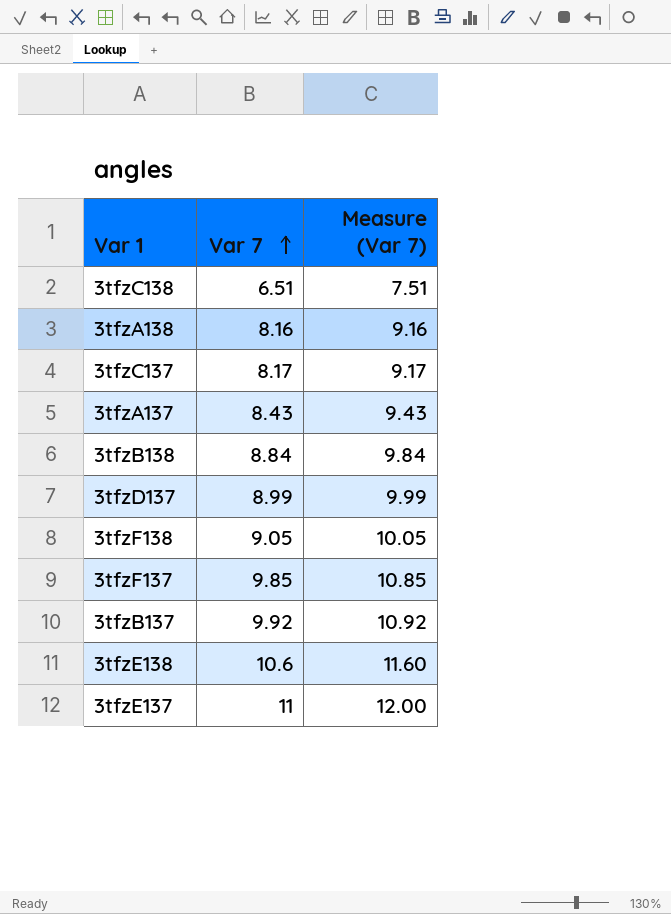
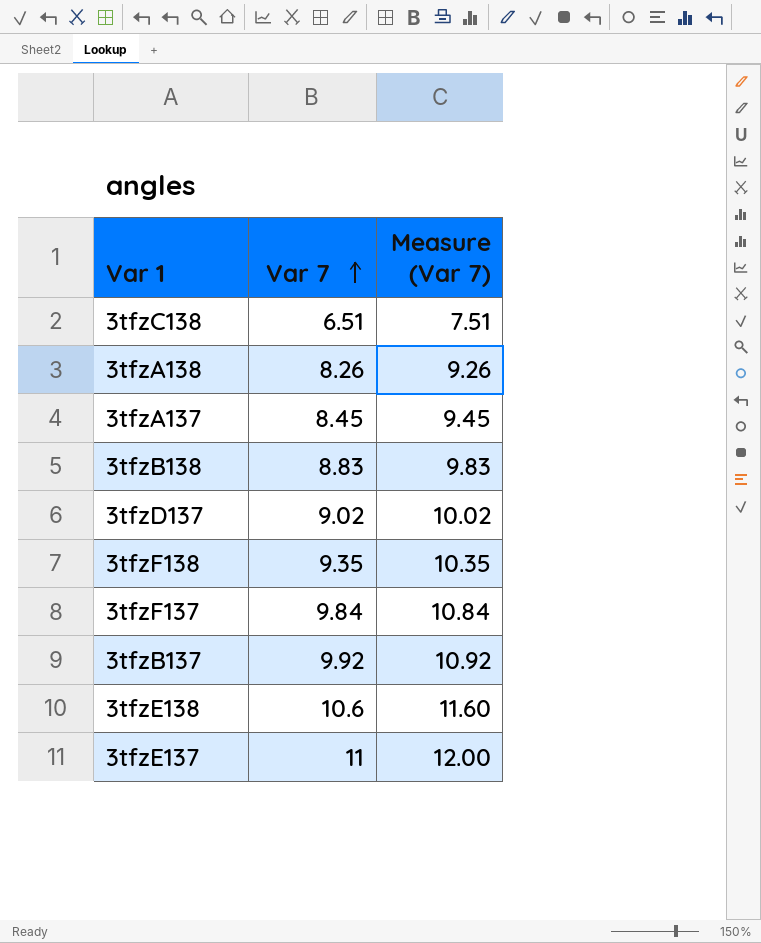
row 3tfzC137: 8.17 | 9.17 -> none
3tfzA138 | Var 7: 8.16 -> 8.26
3tfzA138 | Measure (Var 7): 9.16 -> 9.26
3tfzA137 | Var 7: 8.43 -> 8.45
3tfzA137 | Measure (Var 7): 9.43 -> 9.45
3tfzB138 | Var 7: 8.84 -> 8.83
3tfzB138 | Measure (Var 7): 9.84 -> 9.83
3tfzD137 | Var 7: 8.99 -> 9.02
3tfzD137 | Measure (Var 7): 9.99 -> 10.02
3tfzF138 | Var 7: 9.05 -> 9.35
3tfzF138 | Measure (Var 7): 10.05 -> 10.35
3tfzF137 | Var 7: 9.85 -> 9.84
3tfzF137 | Measure (Var 7): 10.85 -> 10.84

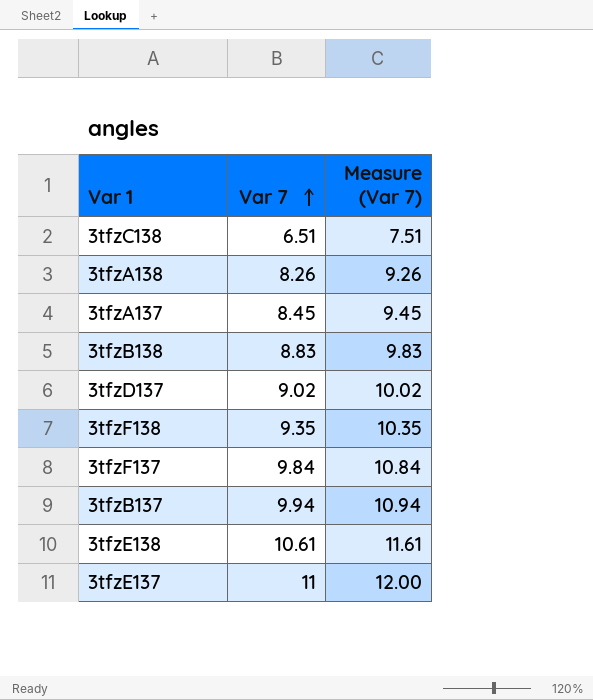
3tfzB137 | Var 7: 9.92 -> 9.94
3tfzB137 | Measure (Var 7): 10.92 -> 10.94
3tfzE138 | Var 7: 10.6 -> 10.61
3tfzE138 | Measure (Var 7): 11.60 -> 11.61

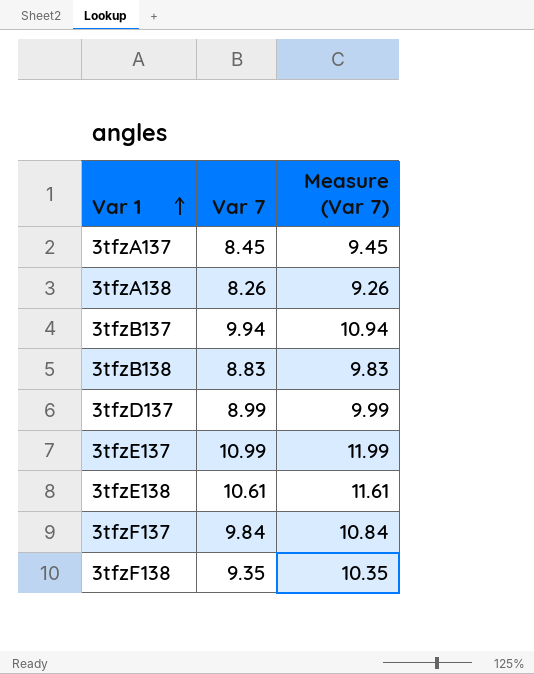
row order: Var 7 ascending -> Var 1 ascending
row 3tfzC138: 6.51 | 7.51 -> none
3tfzD137 | Var 7: 9.02 -> 8.99
3tfzD137 | Measure (Var 7): 10.02 -> 9.99
3tfzE137 | Var 7: 11 -> 10.99
3tfzE137 | Measure (Var 7): 12.00 -> 11.99

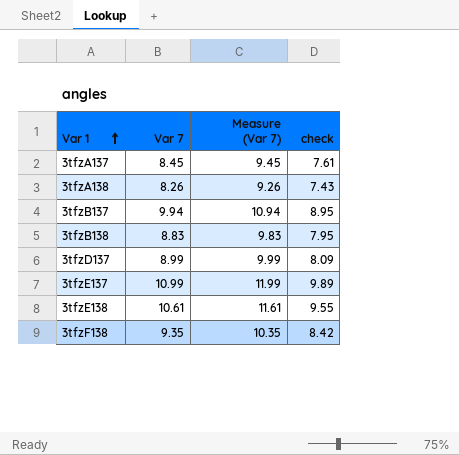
column check | formula: none -> [Var 7] * 0.9
row 3tfzF137: 9.84 | 10.84 -> none

